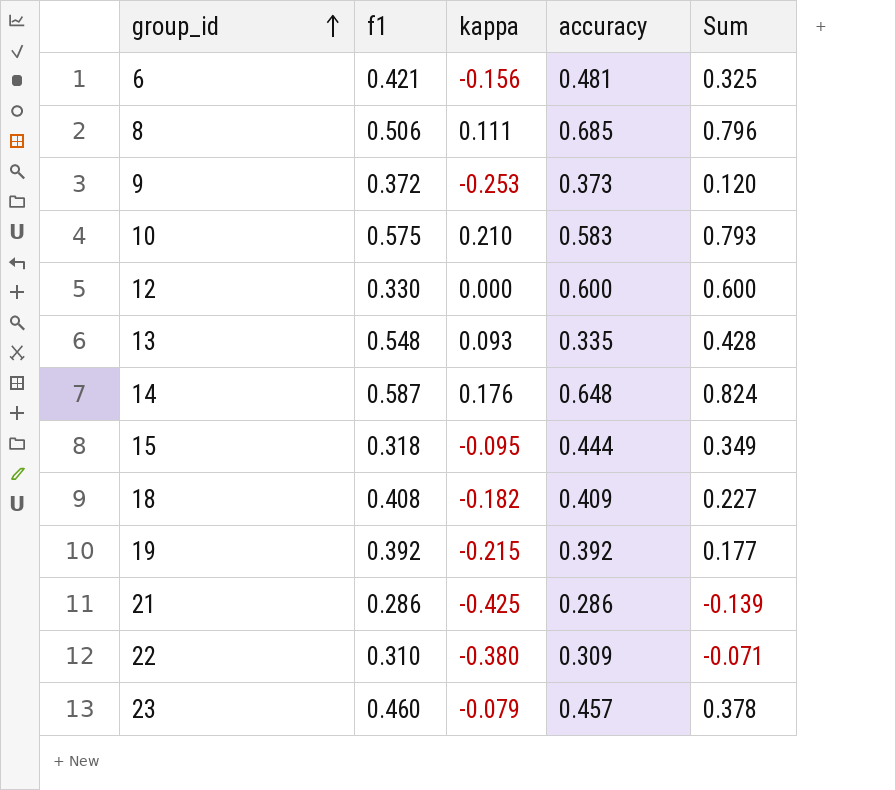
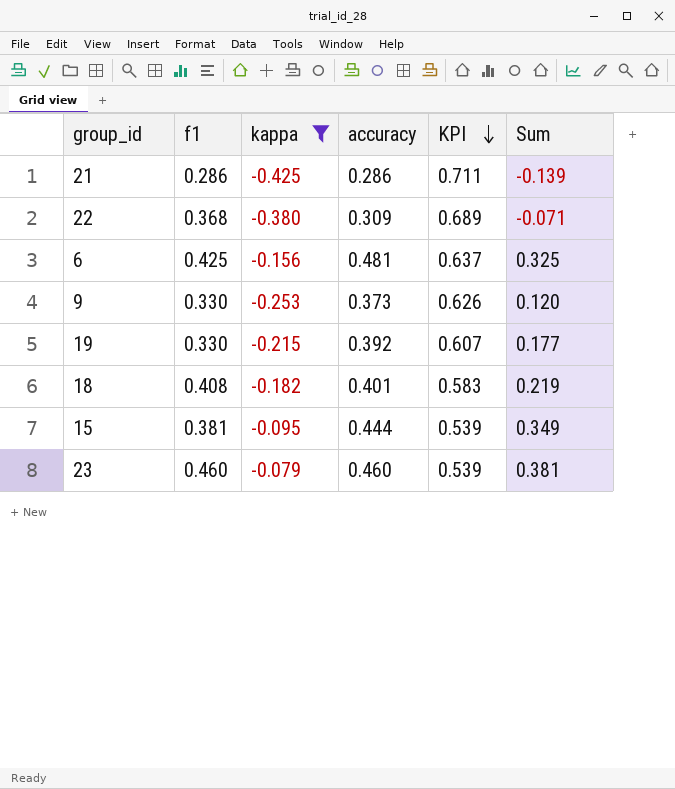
filter: none -> kappa <= -0.079
row order: group_id ascending -> KPI descending
column KPI | formula: none -> [accuracy] - [kappa]
22 | f1: 0.310 -> 0.368
6 | f1: 0.421 -> 0.425
9 | f1: 0.372 -> 0.330
19 | f1: 0.392 -> 0.330
18 | accuracy: 0.409 -> 0.401
18 | Sum: 0.227 -> 0.219
15 | f1: 0.318 -> 0.381
23 | accuracy: 0.457 -> 0.460
23 | Sum: 0.378 -> 0.381

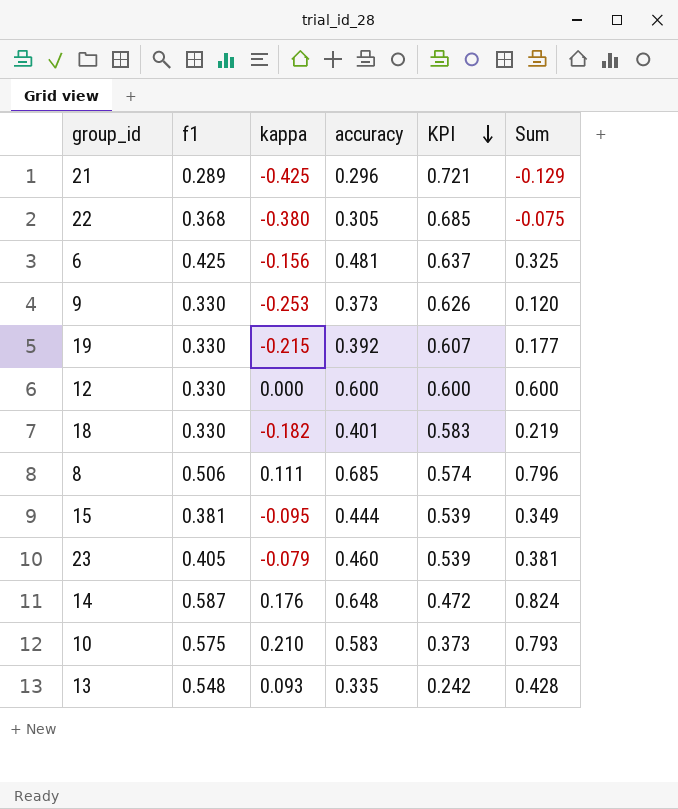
filter: kappa <= -0.079 -> none
21 | f1: 0.286 -> 0.289
21 | accuracy: 0.286 -> 0.296
21 | KPI: 0.711 -> 0.721
21 | Sum: -0.139 -> -0.129
22 | accuracy: 0.309 -> 0.305
22 | KPI: 0.689 -> 0.685
22 | Sum: -0.071 -> -0.075
18 | f1: 0.408 -> 0.330
23 | f1: 0.460 -> 0.405

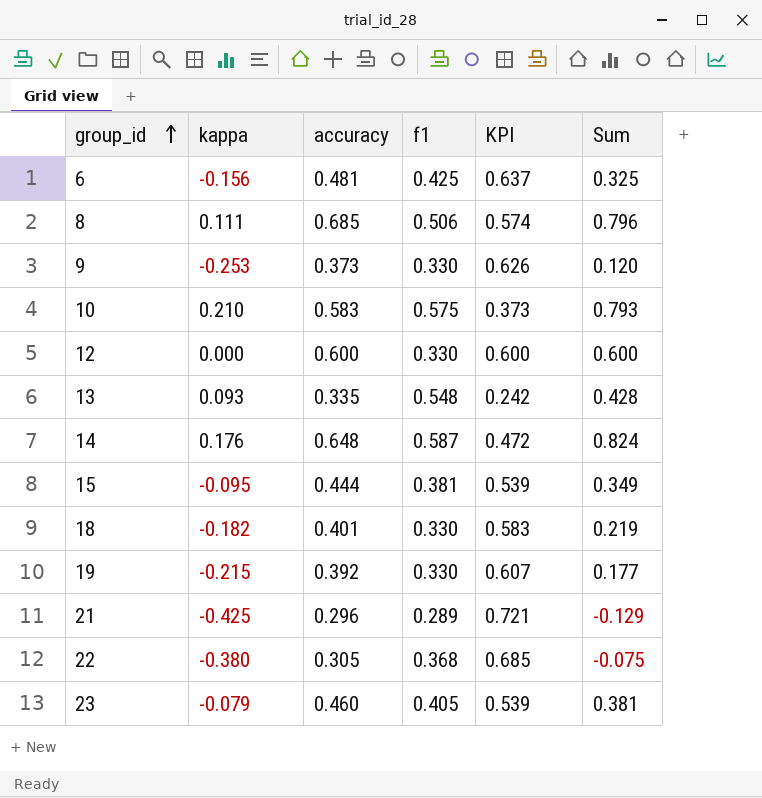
row order: KPI descending -> group_id ascending
column f1 | position: 2 -> 4

